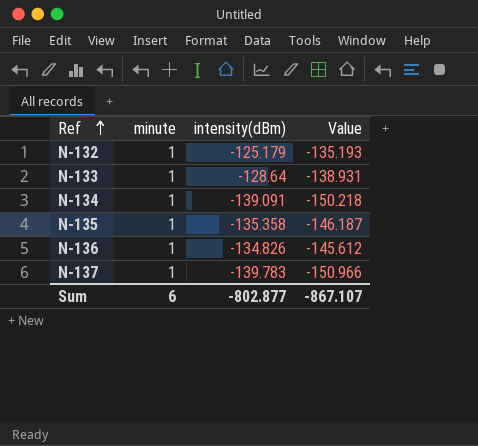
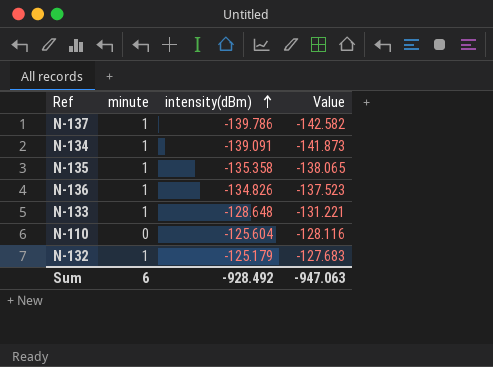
row order: Ref ascending -> intensity(dBm) ascending
column Value | formula: [intensity(dBm)] * 1.08 -> [intensity(dBm)] * 1.02
N-137 | intensity(dBm): -139.783 -> -139.786
N-133 | intensity(dBm): -128.64 -> -128.648
row N-110: none -> 0 | -125.604 | -128.116
Sum | intensity(dBm): -802.877 -> -928.492
Sum | Value: -867.107 -> -947.063

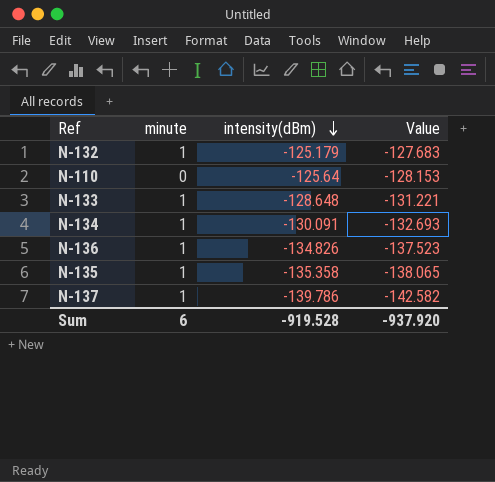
row order: intensity(dBm) ascending -> intensity(dBm) descending
N-110 | intensity(dBm): -125.604 -> -125.64
N-110 | Value: -128.116 -> -128.153
N-134 | intensity(dBm): -139.091 -> -130.091
N-134 | Value: -141.873 -> -132.693
Sum | intensity(dBm): -928.492 -> -919.528
Sum | Value: -947.063 -> -937.920

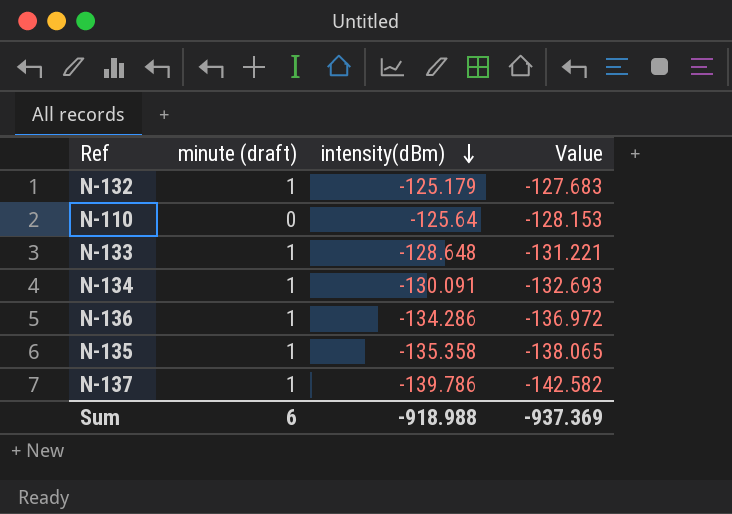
column name: minute -> minute (draft)
N-136 | intensity(dBm): -134.826 -> -134.286
N-136 | Value: -137.523 -> -136.972
Sum | intensity(dBm): -919.528 -> -918.988
Sum | Value: -937.920 -> -937.369

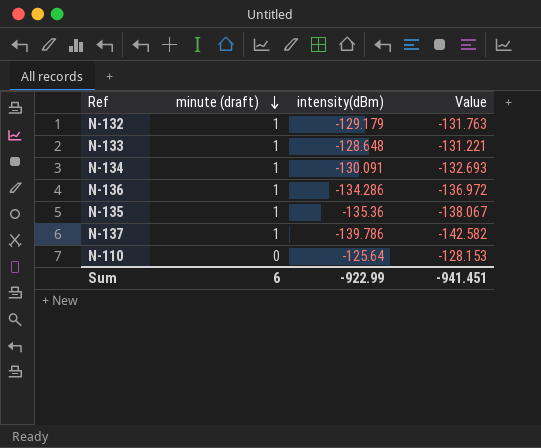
row order: intensity(dBm) descending -> minute (draft) descending
N-132 | intensity(dBm): -125.179 -> -129.179
N-132 | Value: -127.683 -> -131.763
N-135 | intensity(dBm): -135.358 -> -135.36
N-135 | Value: -138.065 -> -138.067
Sum | intensity(dBm): -918.988 -> -922.99
Sum | Value: -937.369 -> -941.451

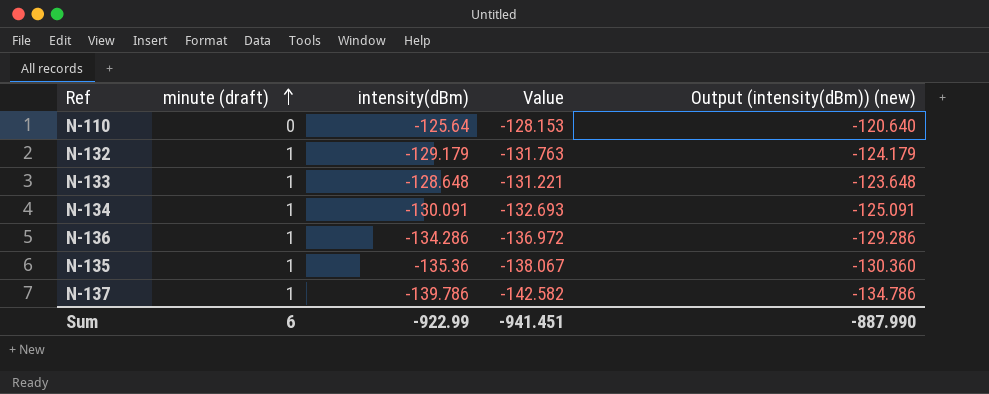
row order: minute (draft) descending -> minute (draft) ascending
column Output (intensity(dBm)) (new) | formula: none -> [intensity(dBm)] + 5

